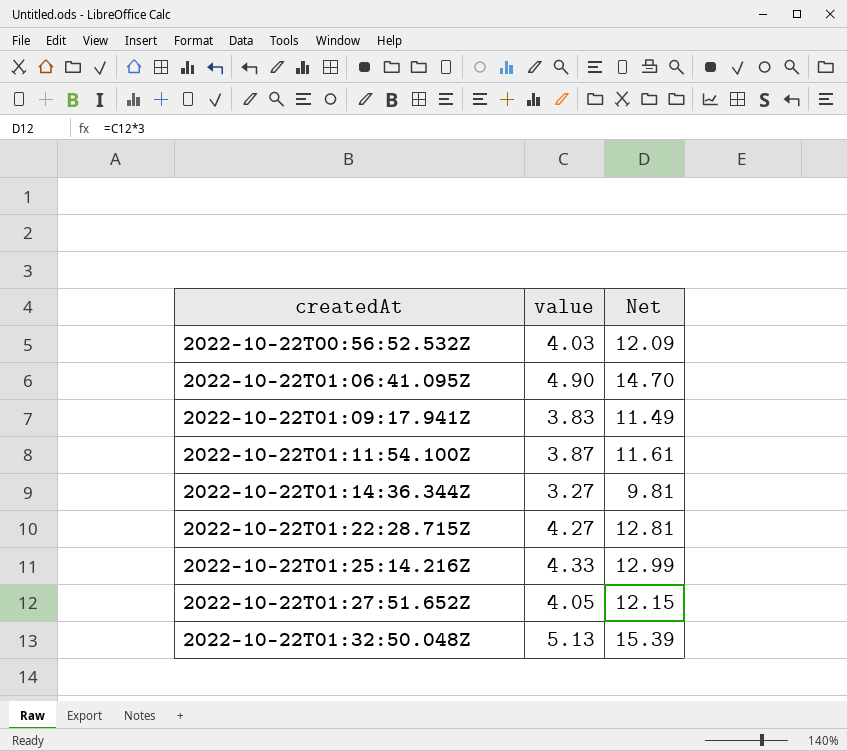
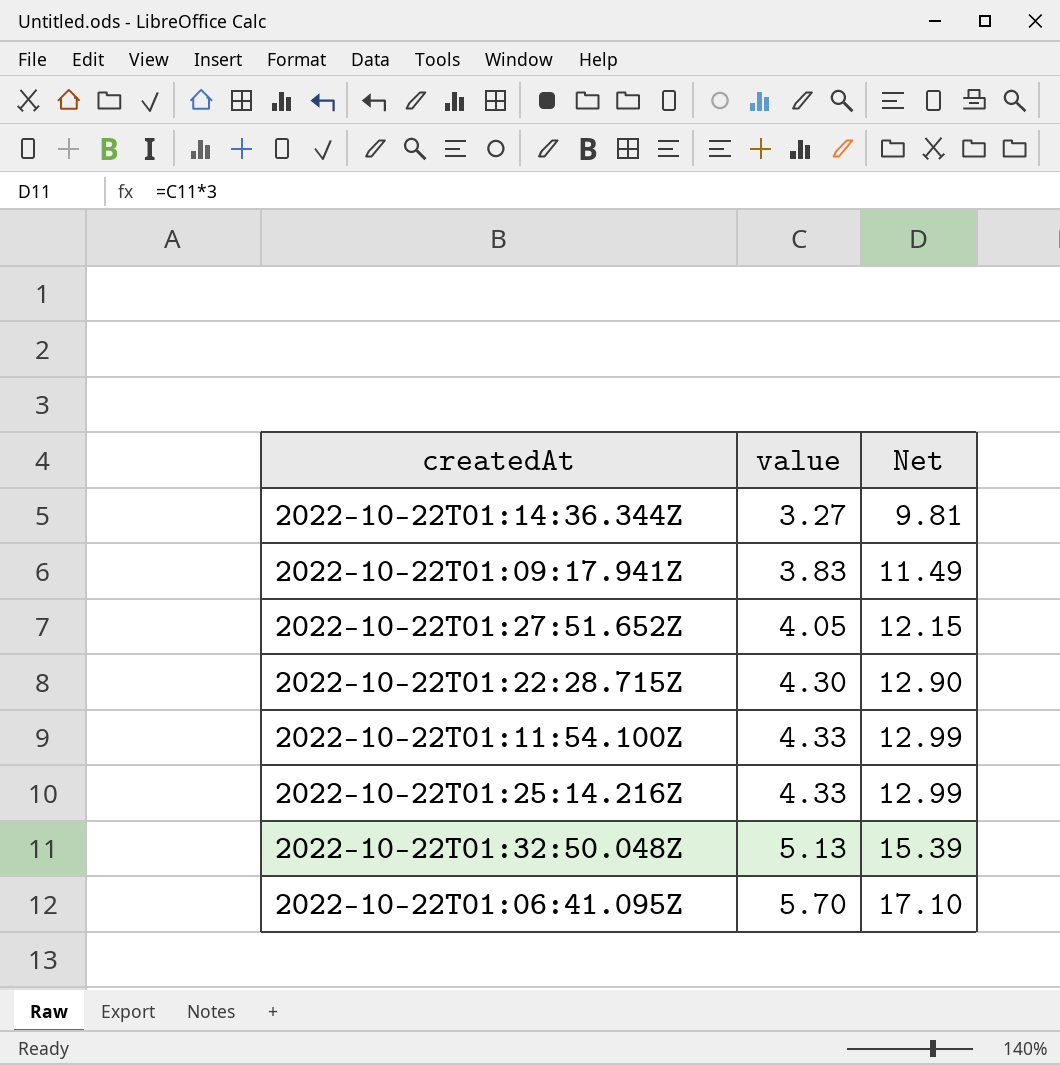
row order: createdAt ascending -> value ascending
row 2022-10-22T00:56:52.532Z: 4.03 | 12.09 -> none
2022-10-22T01:22:28.715Z | value: 4.27 -> 4.30
2022-10-22T01:22:28.715Z | Net: 12.81 -> 12.90
2022-10-22T01:11:54.100Z | value: 3.87 -> 4.33
2022-10-22T01:11:54.100Z | Net: 11.61 -> 12.99
2022-10-22T01:06:41.095Z | value: 4.90 -> 5.70
2022-10-22T01:06:41.095Z | Net: 14.70 -> 17.10

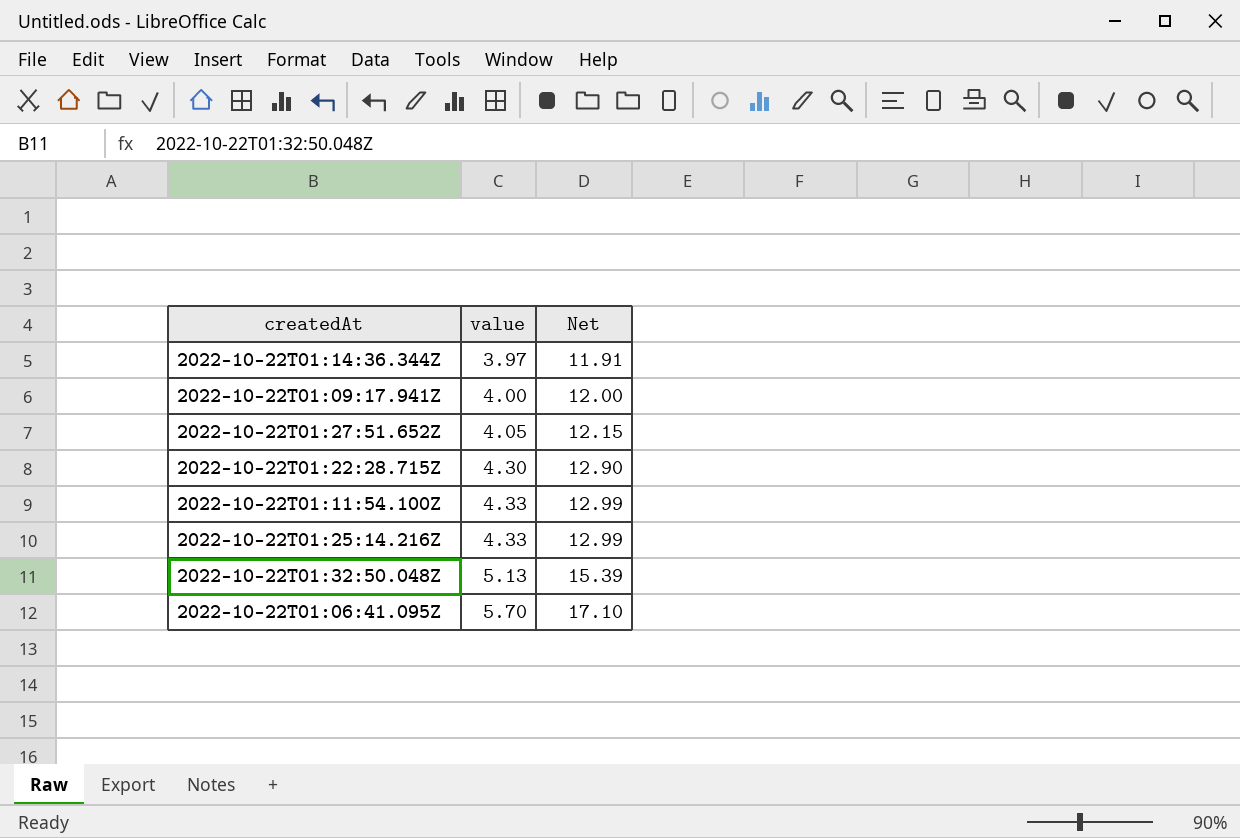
2022-10-22T01:14:36.344Z | value: 3.27 -> 3.97
2022-10-22T01:14:36.344Z | Net: 9.81 -> 11.91
2022-10-22T01:09:17.941Z | value: 3.83 -> 4.00
2022-10-22T01:09:17.941Z | Net: 11.49 -> 12.00

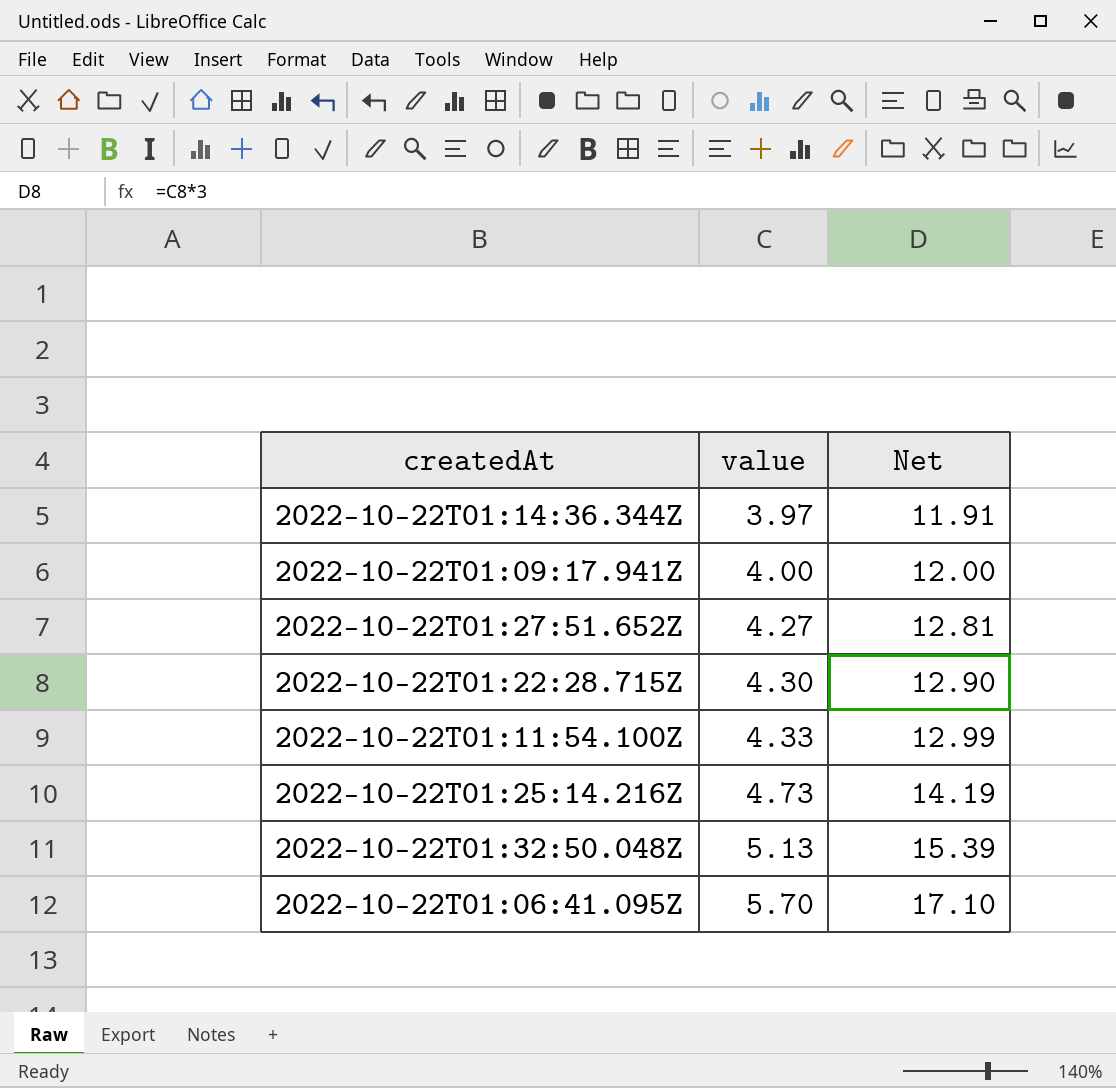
2022-10-22T01:27:51.652Z | value: 4.05 -> 4.27
2022-10-22T01:27:51.652Z | Net: 12.15 -> 12.81
2022-10-22T01:25:14.216Z | value: 4.33 -> 4.73
2022-10-22T01:25:14.216Z | Net: 12.99 -> 14.19

